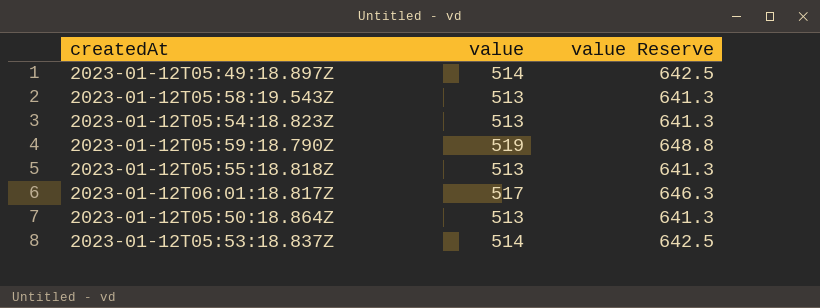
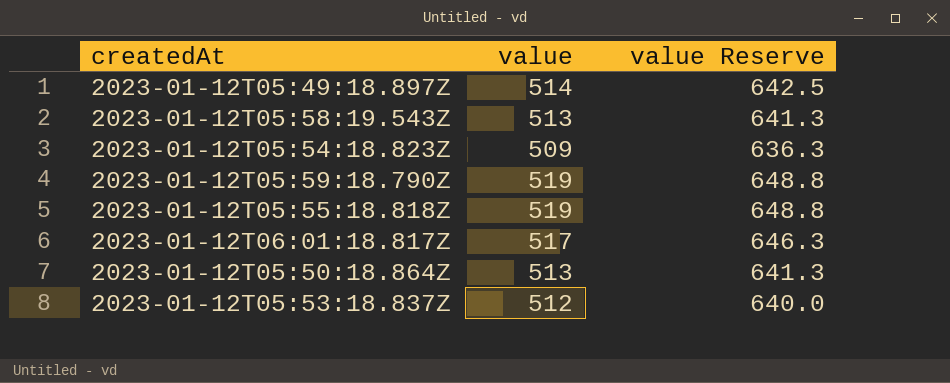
2023-01-12T05:54:18.823Z | value: 513 -> 509
2023-01-12T05:54:18.823Z | value Reserve: 641.3 -> 636.3
2023-01-12T05:55:18.818Z | value: 513 -> 519
2023-01-12T05:55:18.818Z | value Reserve: 641.3 -> 648.8
2023-01-12T05:53:18.837Z | value: 514 -> 512
2023-01-12T05:53:18.837Z | value Reserve: 642.5 -> 640.0

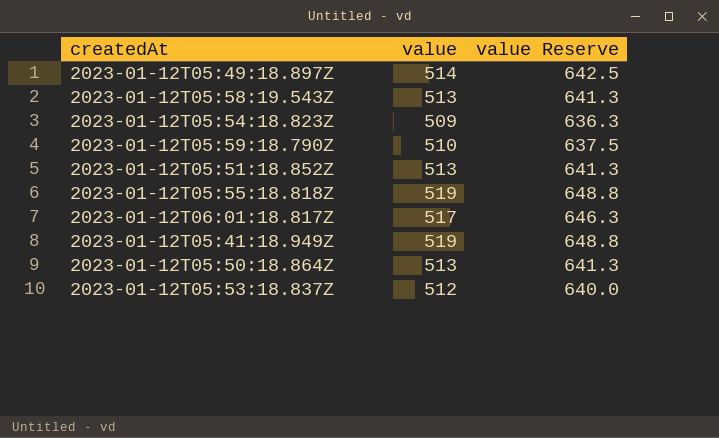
2023-01-12T05:59:18.790Z | value: 519 -> 510
2023-01-12T05:59:18.790Z | value Reserve: 648.8 -> 637.5
row 2023-01-12T05:51:18.852Z: none -> 513 | 641.3
row 2023-01-12T05:41:18.949Z: none -> 519 | 648.8

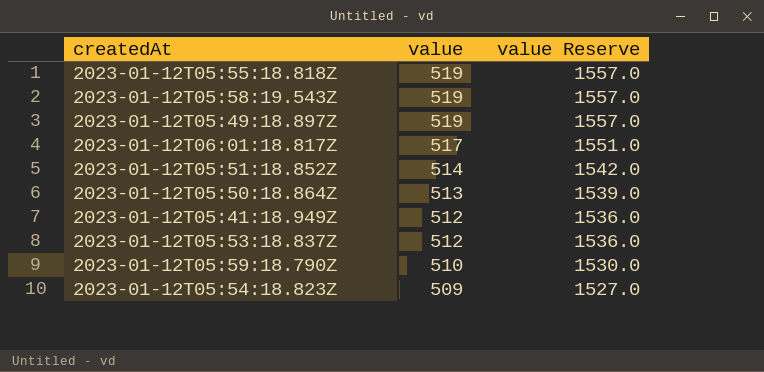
row order: none -> value descending
column value Reserve | formula: [value] * 1.25 -> [value] * 3
2023-01-12T05:58:19.543Z | value: 513 -> 519
2023-01-12T05:49:18.897Z | value: 514 -> 519
2023-01-12T05:51:18.852Z | value: 513 -> 514
2023-01-12T05:41:18.949Z | value: 519 -> 512

